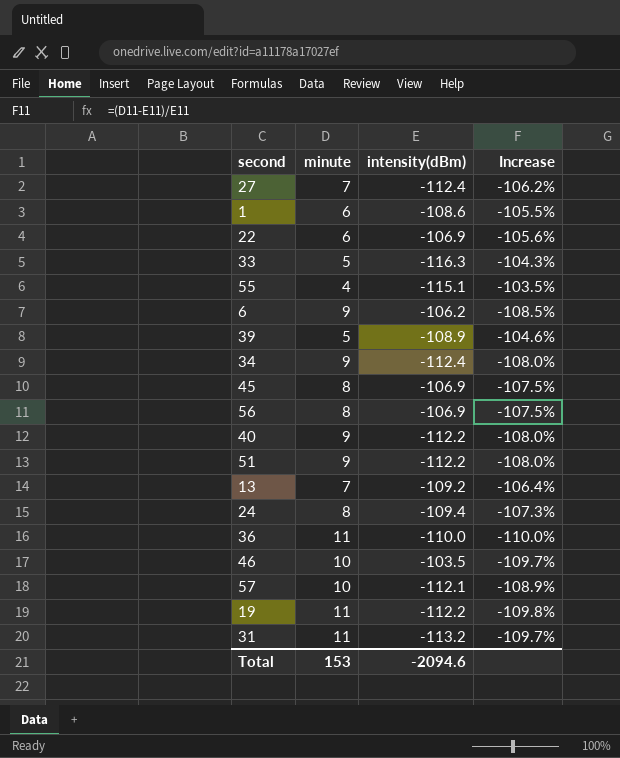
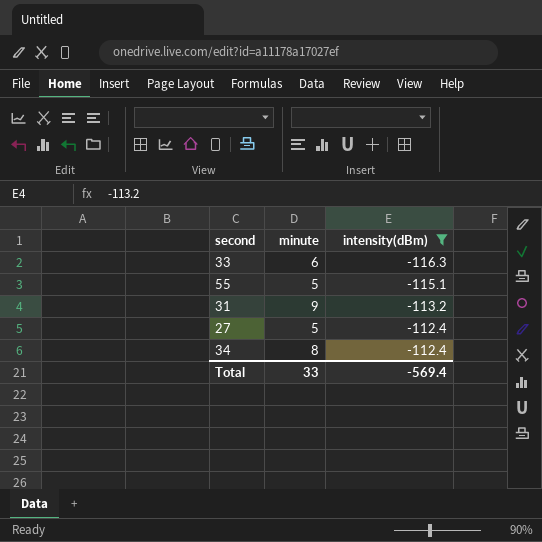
filter: none -> intensity(dBm) <= -112.4
row order: none -> intensity(dBm) ascending
column Increase | formula: ([minute] - [intensity(dBm)]) / [intensity(dBm)] -> none
33 | minute: 5 -> 6
55 | minute: 4 -> 5
31 | minute: 11 -> 9
27 | minute: 7 -> 5
34 | minute: 9 -> 8
Total | minute: 153 -> 33
Total | intensity(dBm): -2094.6 -> -569.4

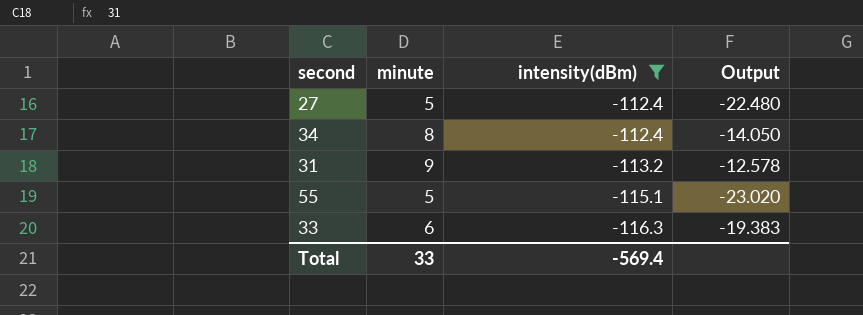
row order: intensity(dBm) ascending -> intensity(dBm) descending
column Output | formula: none -> [intensity(dBm)] / [minute]

